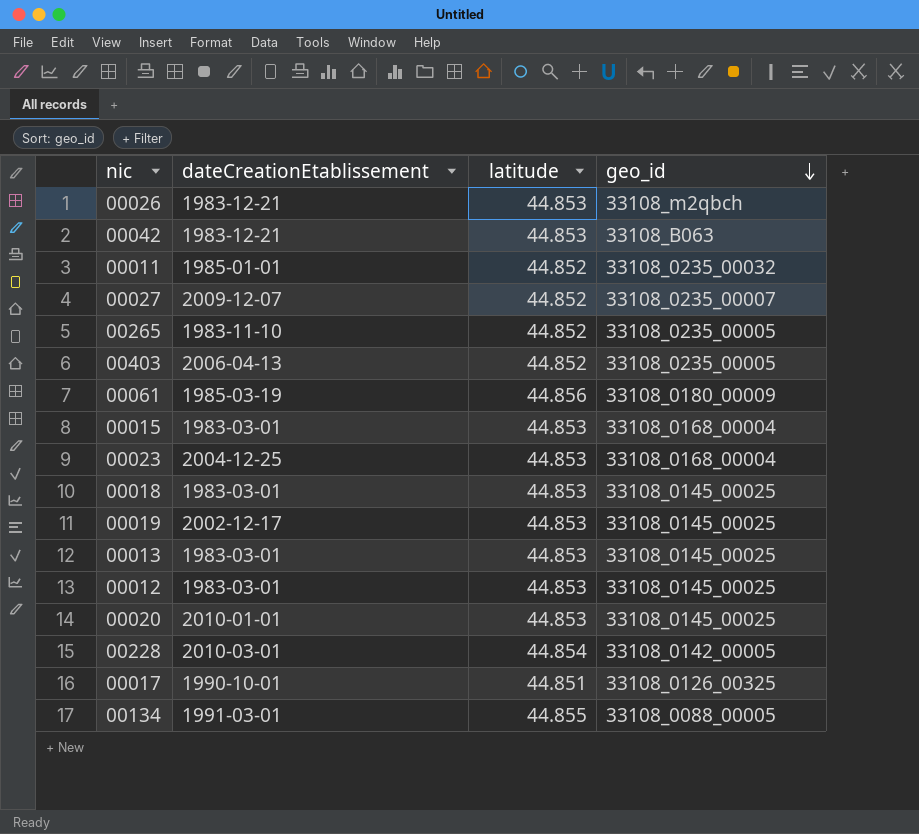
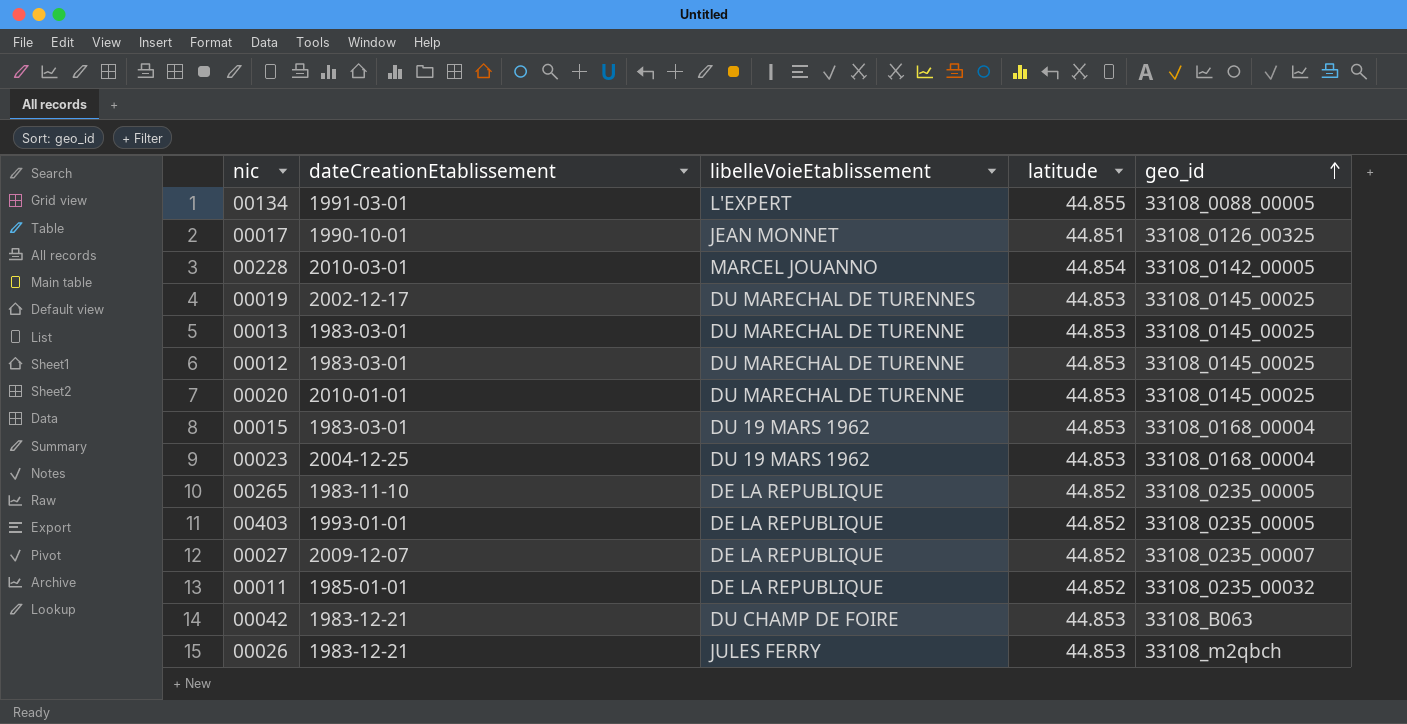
row order: geo_id descending -> geo_id ascending
column libelleVoieEtablissement | position: none -> 3
row 00061: 1985-03-19 | 44.856 | 33108_0180_00009 -> none
row 00018: 1983-03-01 | 44.853 | 33108_0145_00025 -> none
00403 | dateCreationEtablissement: 2006-04-13 -> 1993-01-01

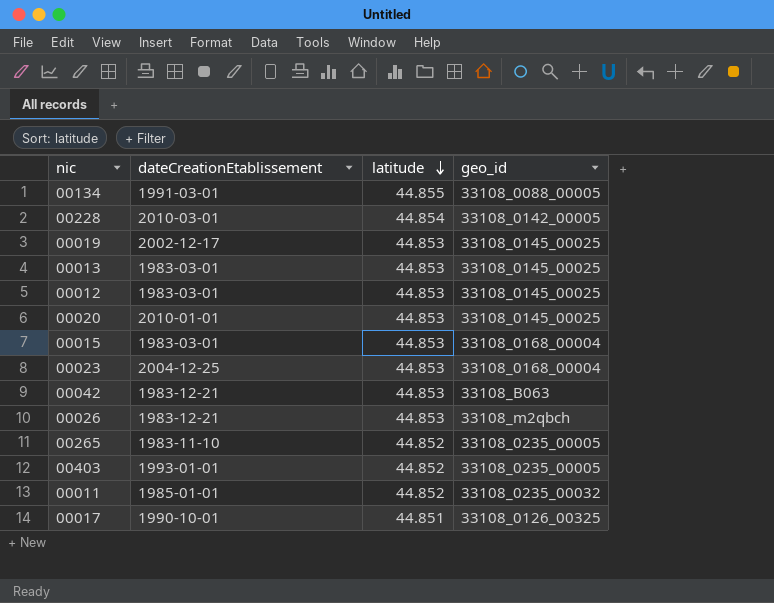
row order: geo_id ascending -> latitude descending
column libelleVoieEtablissement | position: 3 -> none
row 00027: 2009-12-07 | DE LA REPUBLIQUE | 44.852 | 33108_0235_00007 -> none

